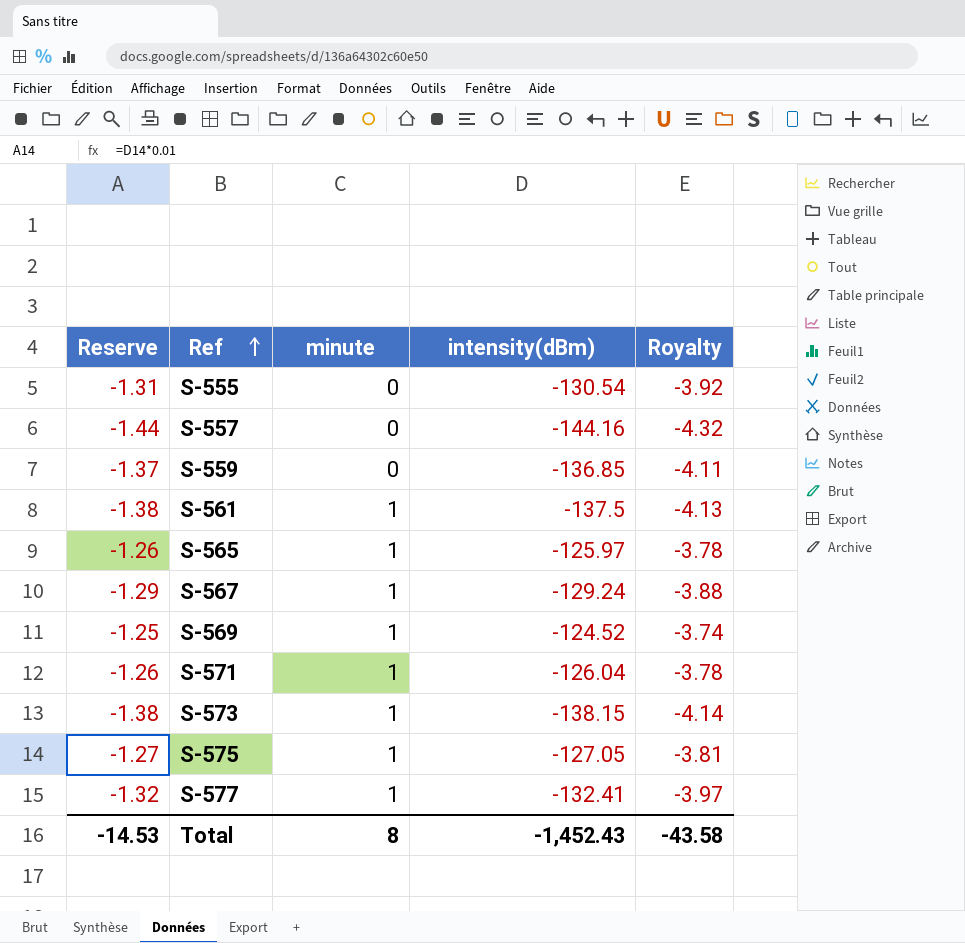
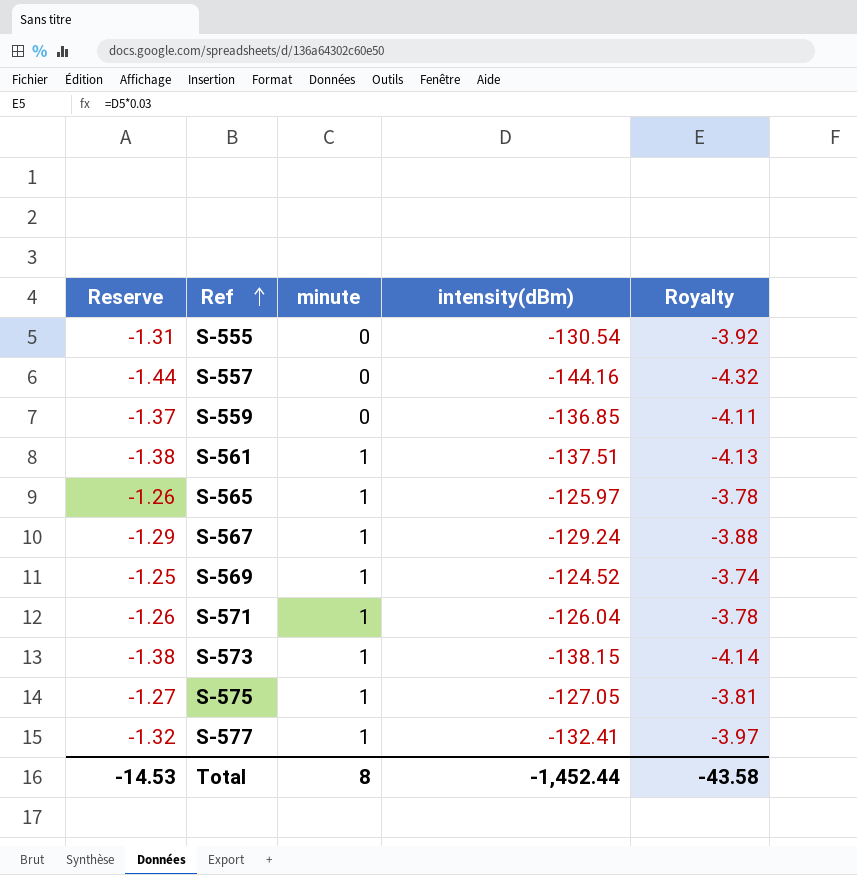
S-561 | intensity(dBm): -137.5 -> -137.51
Total | intensity(dBm): -1,452.43 -> -1,452.44

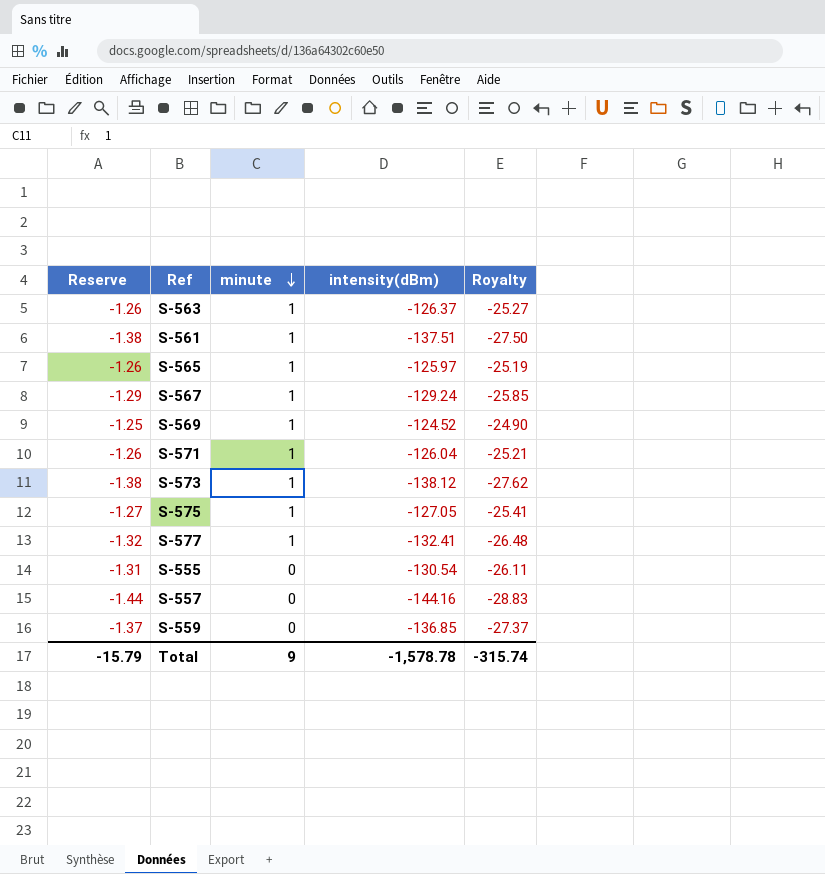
row order: Ref ascending -> minute descending
column Royalty | formula: [intensity(dBm)] * 0.03 -> [intensity(dBm)] * 0.2
row S-563: none -> -1.26 | 1 | -126.37 | -25.27
S-573 | intensity(dBm): -138.15 -> -138.12
Total | Reserve: -14.53 -> -15.79
Total | minute: 8 -> 9
Total | intensity(dBm): -1,452.44 -> -1,578.78
Total | Royalty: -43.58 -> -315.74

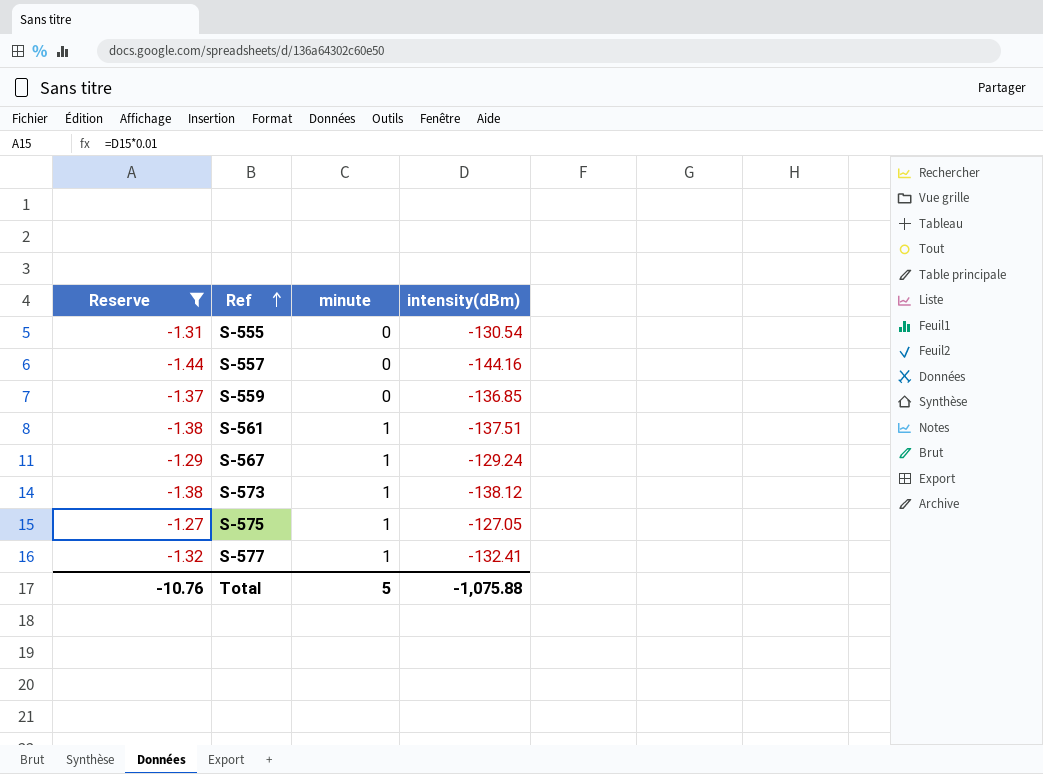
filter: none -> Reserve <= -1.27
row order: minute descending -> Ref ascending
column Royalty | formula: [intensity(dBm)] * 0.2 -> none
Total | Reserve: -15.79 -> -10.76
Total | minute: 9 -> 5
Total | intensity(dBm): -1,578.78 -> -1,075.88

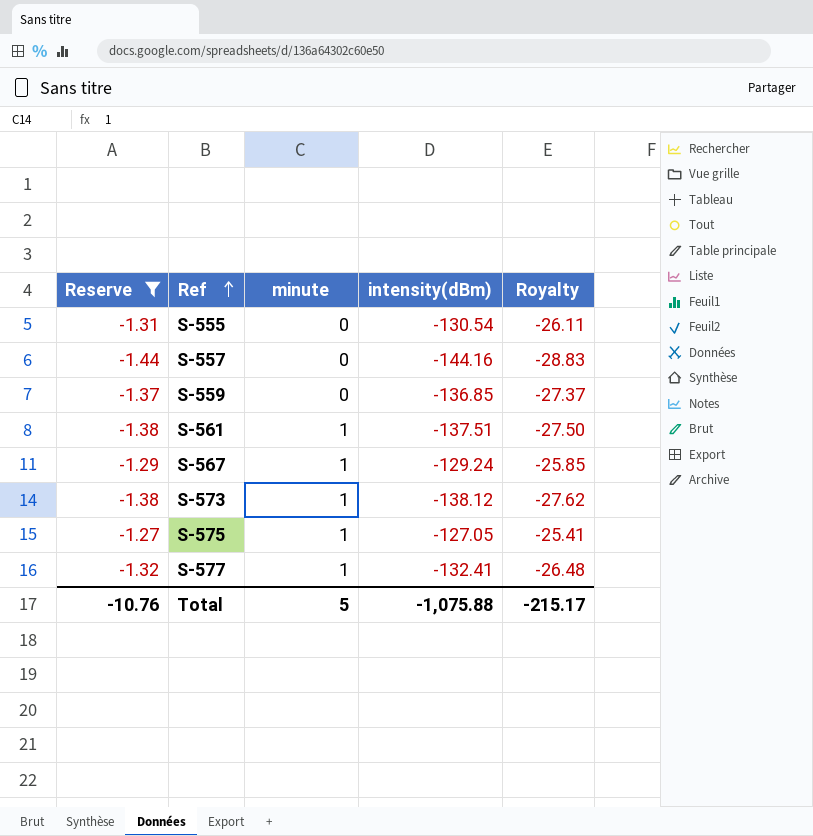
column Royalty | formula: none -> [intensity(dBm)] * 0.2

